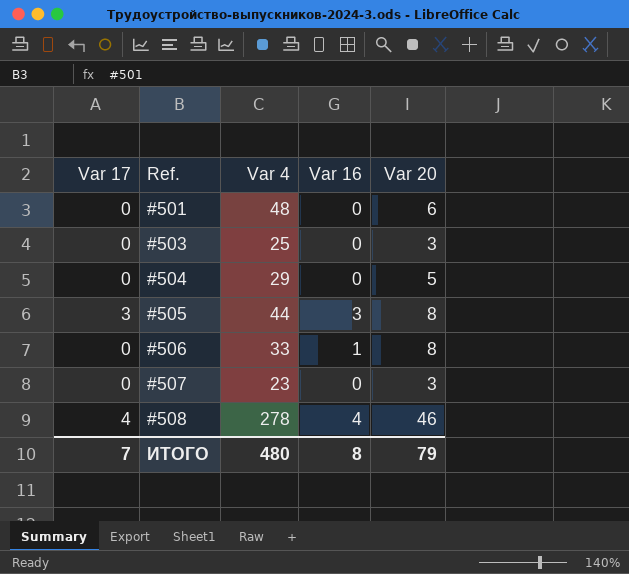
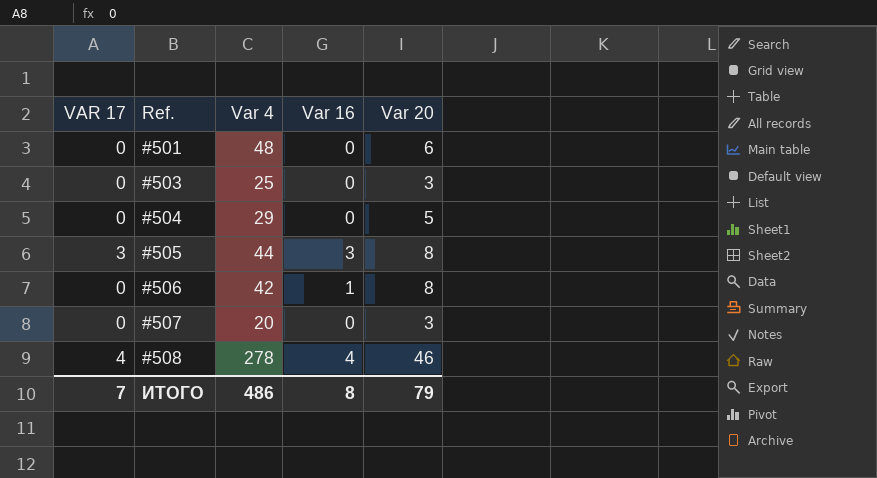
column name: Var 17 -> VAR 17
#506 | Var 4: 33 -> 42
#507 | Var 4: 23 -> 20
ИТОГО | Var 4: 480 -> 486

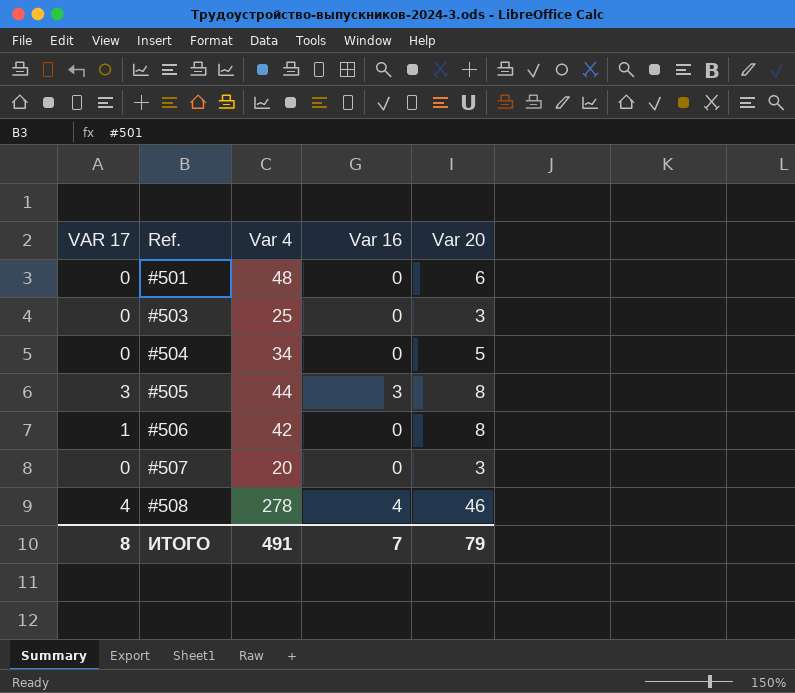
#504 | Var 4: 29 -> 34
#506 | VAR 17: 0 -> 1
#506 | Var 16: 1 -> 0
ИТОГО | VAR 17: 7 -> 8
ИТОГО | Var 4: 486 -> 491
ИТОГО | Var 16: 8 -> 7

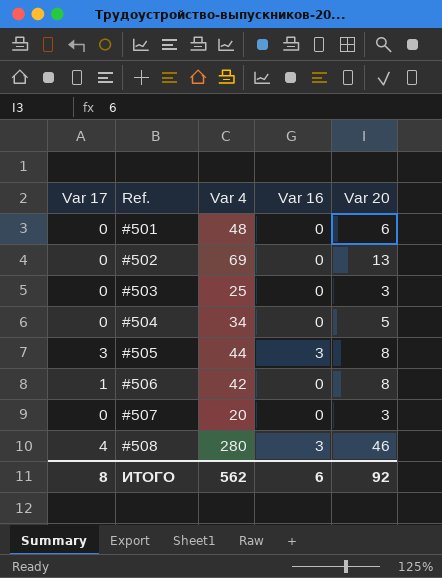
column name: VAR 17 -> Var 17
row #502: none -> 0 | 69 | 0 | 13
#508 | Var 4: 278 -> 280
#508 | Var 16: 4 -> 3
ИТОГО | Var 4: 491 -> 562
ИТОГО | Var 16: 7 -> 6
ИТОГО | Var 20: 79 -> 92

